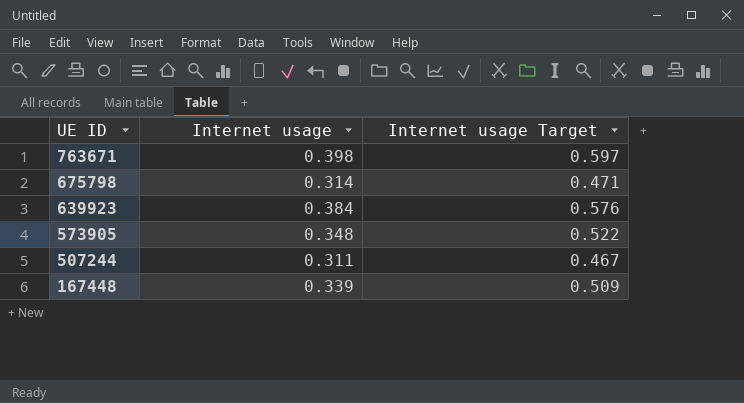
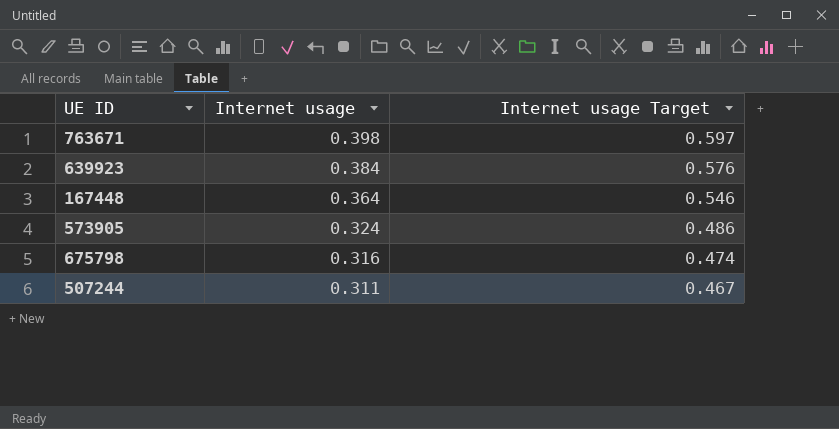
row order: UE ID descending -> Internet usage descending
167448 | Internet usage: 0.339 -> 0.364
167448 | Internet usage Target: 0.509 -> 0.546
573905 | Internet usage: 0.348 -> 0.324
573905 | Internet usage Target: 0.522 -> 0.486
675798 | Internet usage: 0.314 -> 0.316
675798 | Internet usage Target: 0.471 -> 0.474

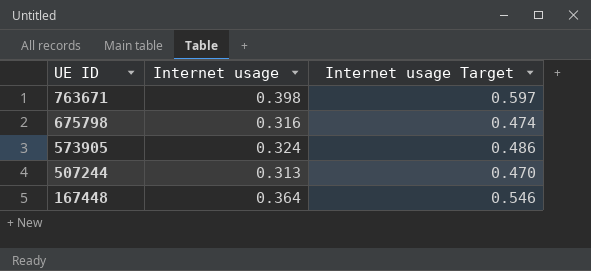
row order: Internet usage descending -> UE ID descending
row 639923: 0.384 | 0.576 -> none
507244 | Internet usage: 0.311 -> 0.313
507244 | Internet usage Target: 0.467 -> 0.470

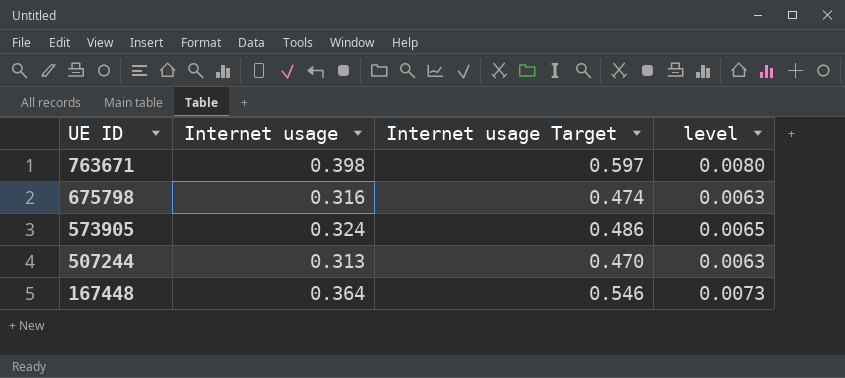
column level | formula: none -> [Internet usage] * 0.02

